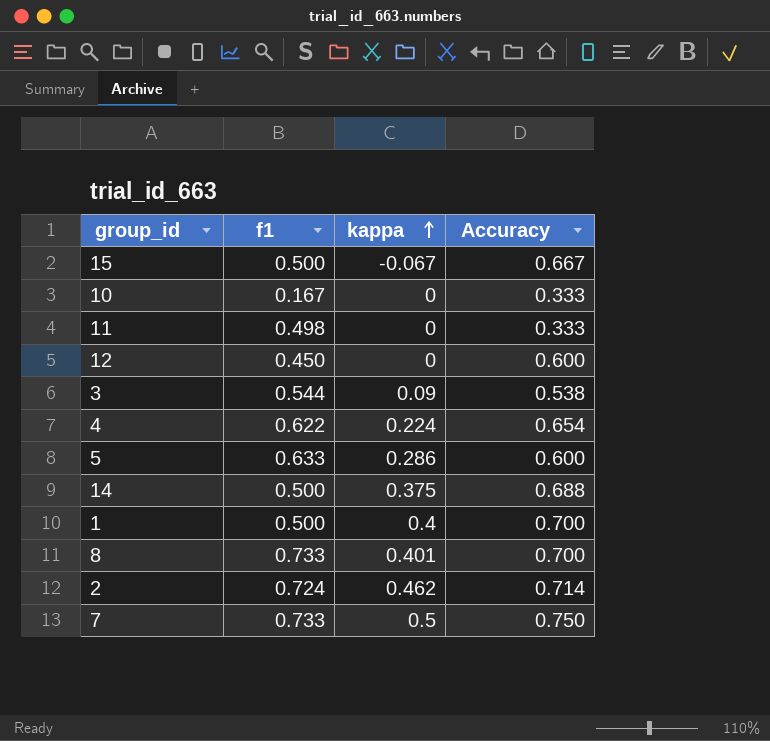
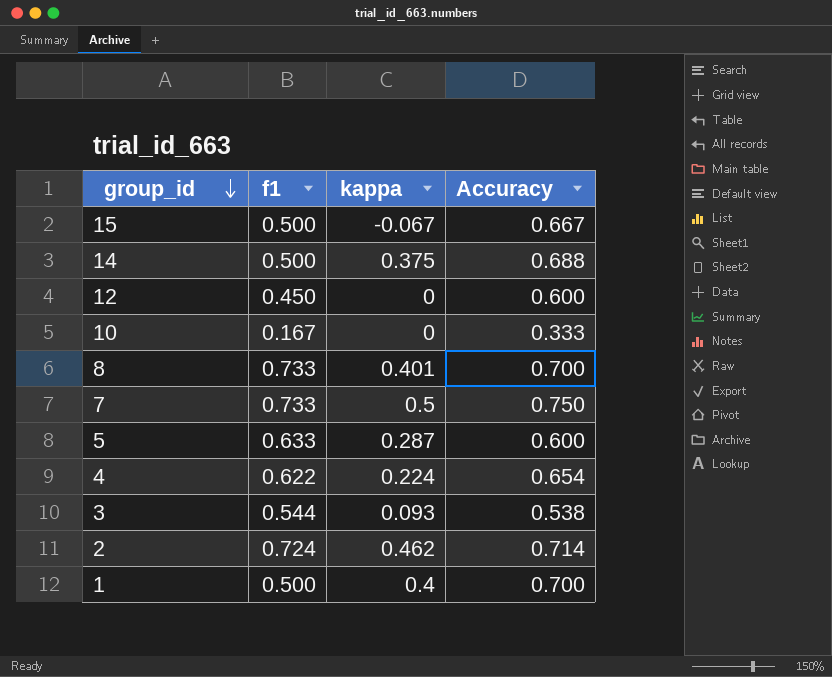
row order: kappa ascending -> group_id descending
row 11: 0.498 | 0 | 0.333 -> none
5 | kappa: 0.286 -> 0.287
3 | kappa: 0.09 -> 0.093

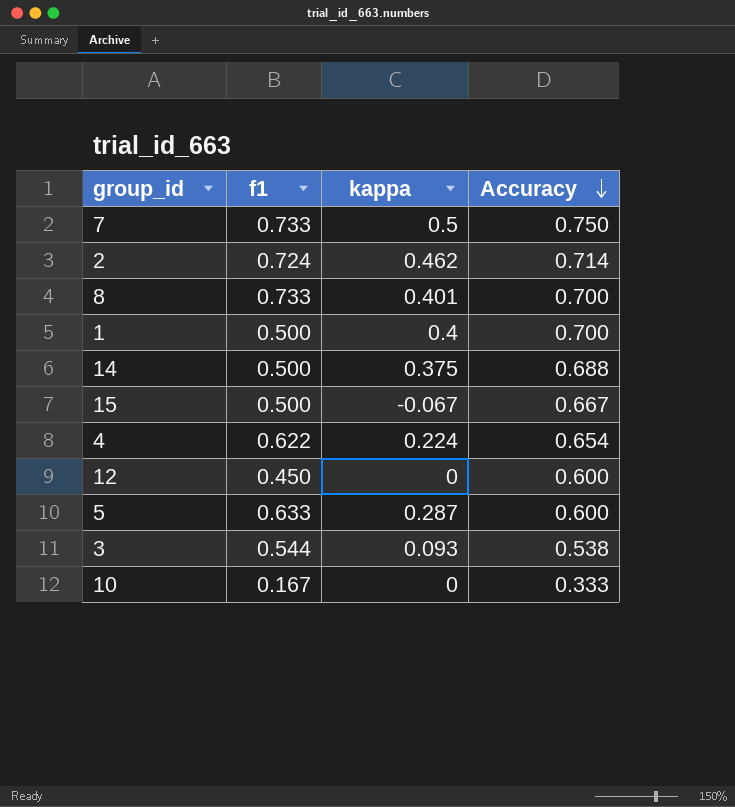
row order: group_id descending -> Accuracy descending

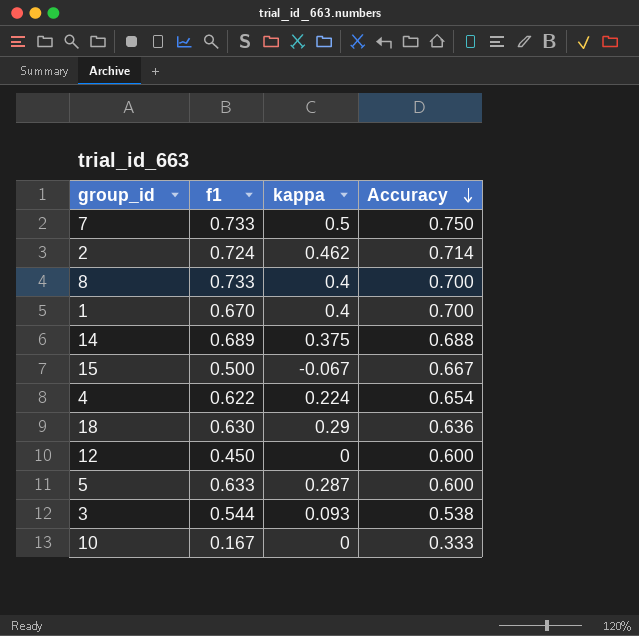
8 | kappa: 0.401 -> 0.4
1 | f1: 0.500 -> 0.670
14 | f1: 0.500 -> 0.689
row 18: none -> 0.630 | 0.29 | 0.636

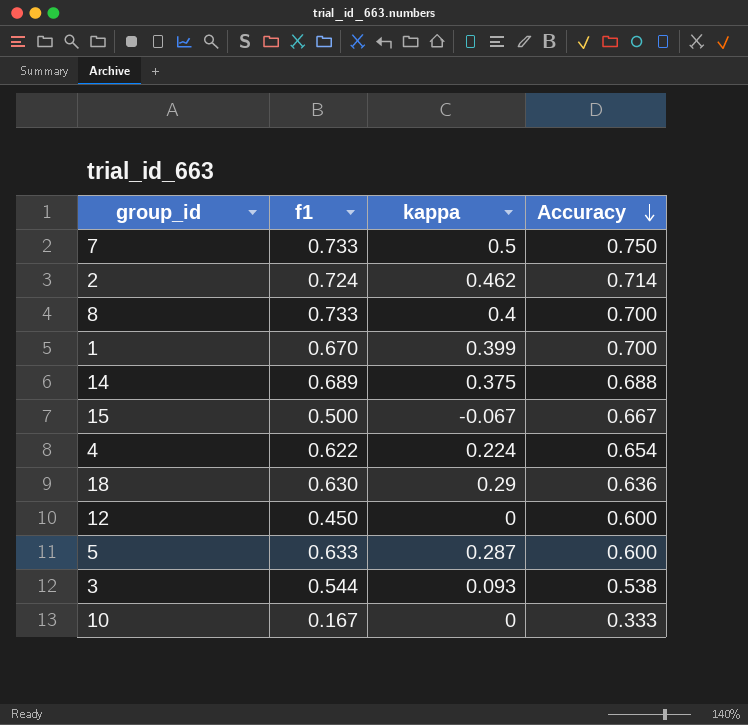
1 | kappa: 0.4 -> 0.399

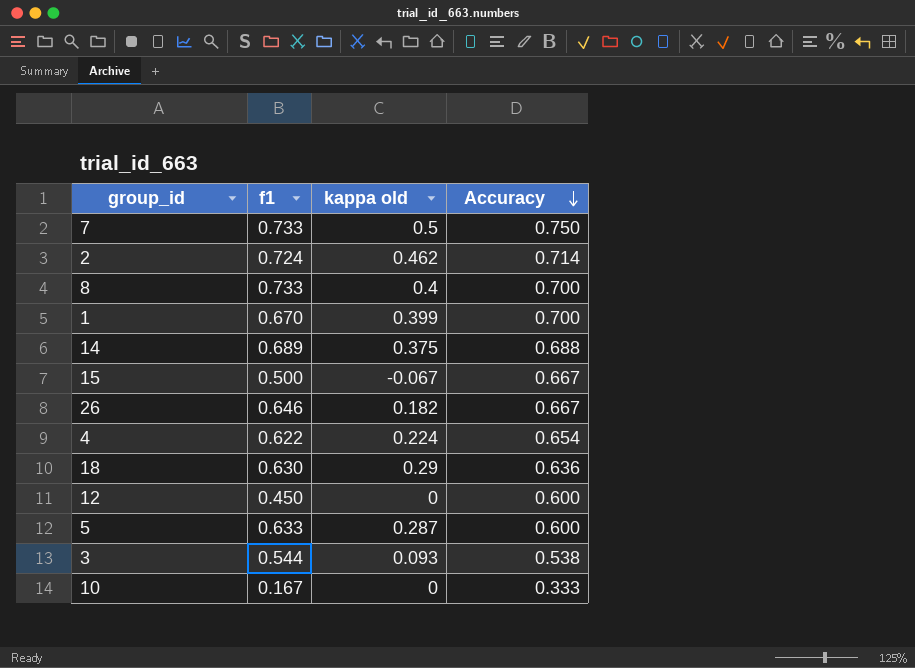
column name: kappa -> kappa old
row 26: none -> 0.646 | 0.182 | 0.667

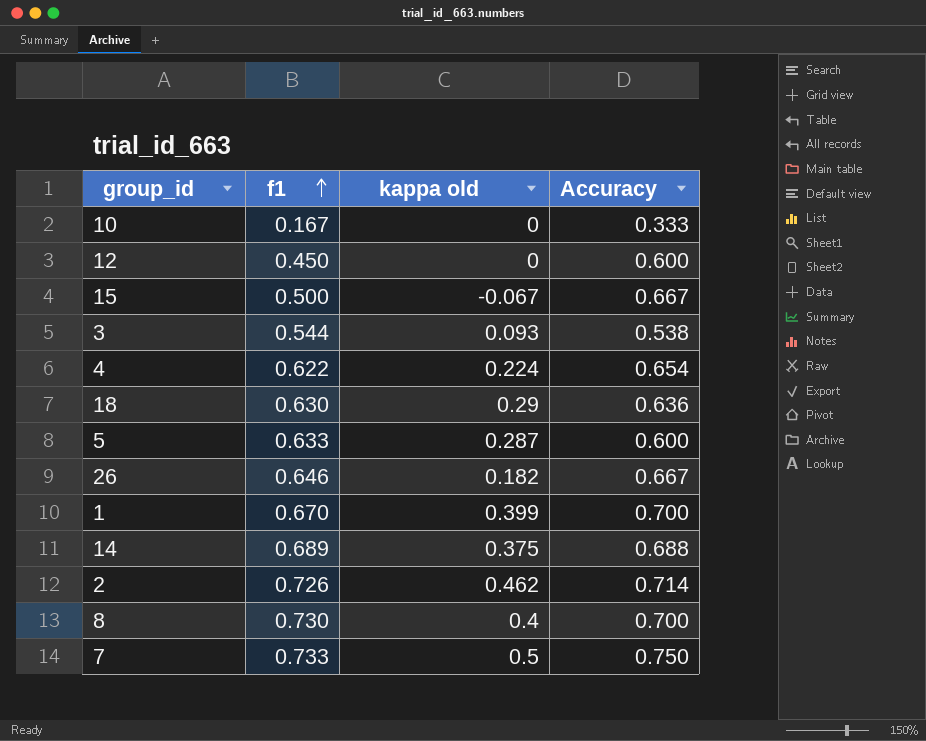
row order: Accuracy descending -> f1 ascending
2 | f1: 0.724 -> 0.726
8 | f1: 0.733 -> 0.730

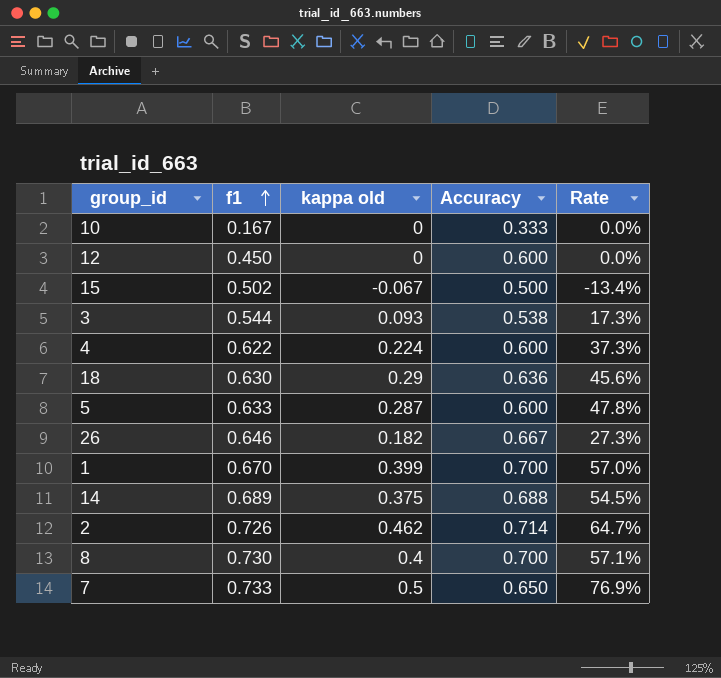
column Rate | formula: none -> [kappa old] / [Accuracy]
15 | f1: 0.500 -> 0.502
15 | Accuracy: 0.667 -> 0.500
4 | Accuracy: 0.654 -> 0.600
7 | Accuracy: 0.750 -> 0.650

